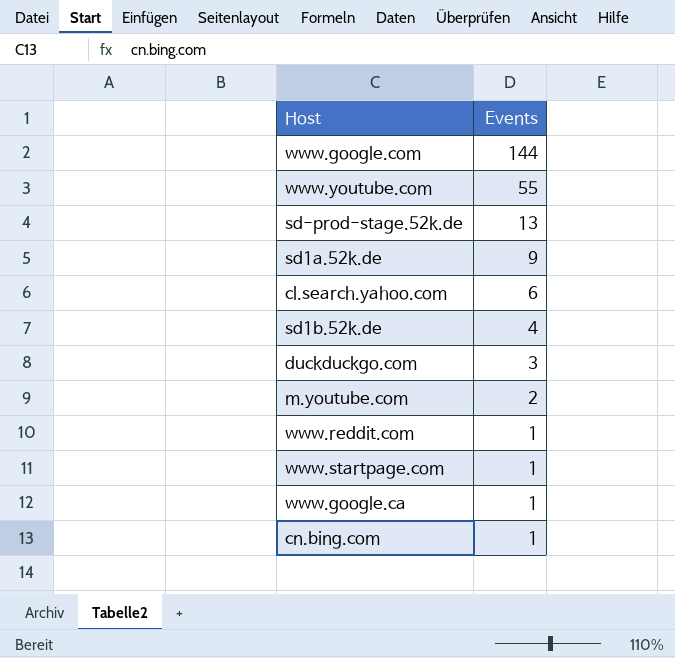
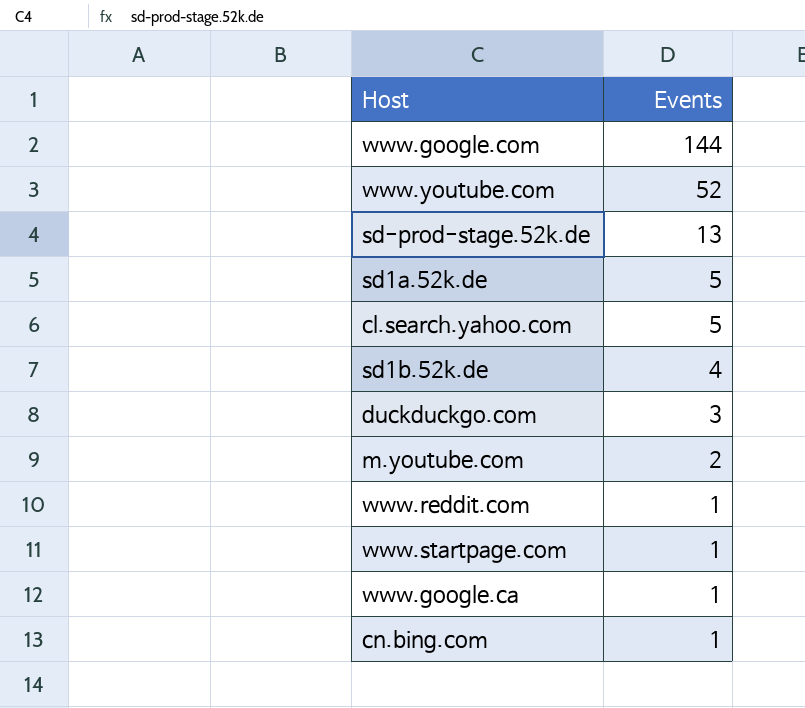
www.youtube.com | Events: 55 -> 52
sd1a.52k.de | Events: 9 -> 5
cl.search.yahoo.com | Events: 6 -> 5

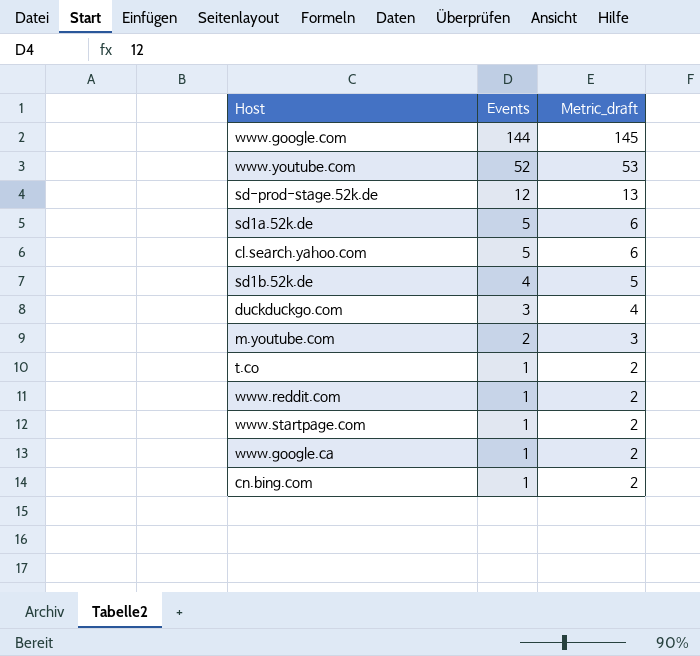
column Metric_draft | formula: none -> [Events] + 1
sd-prod-stage.52k.de | Events: 13 -> 12
row t.co: none -> 1 | 2

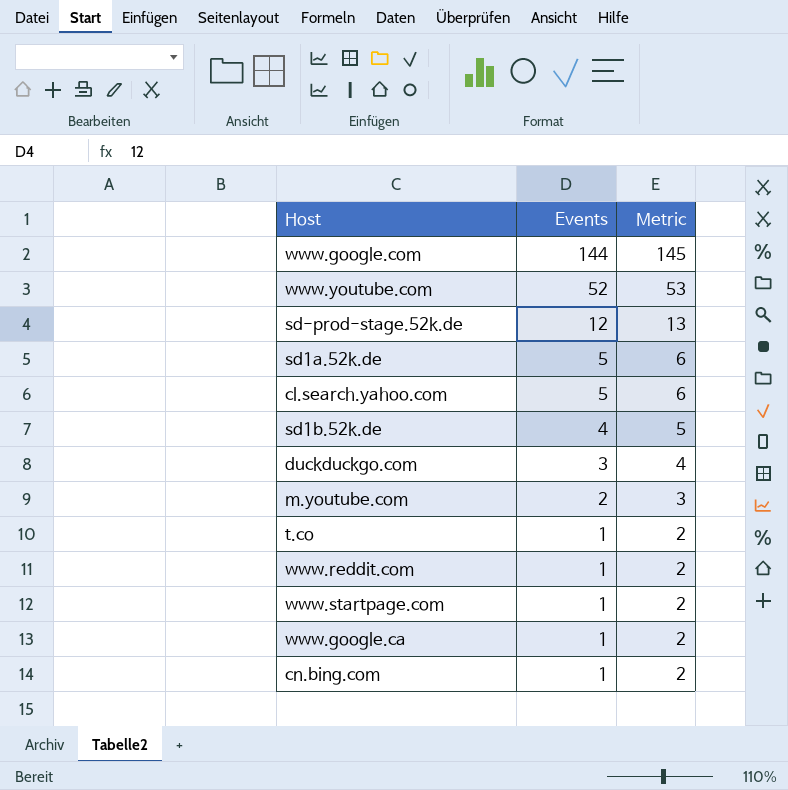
column name: Metric_draft -> Metric

